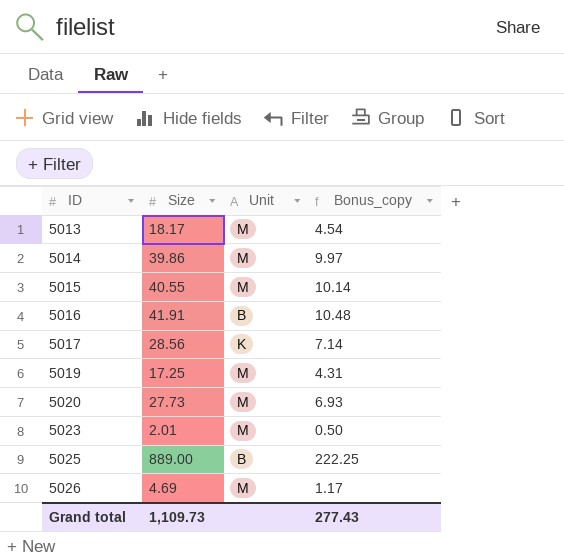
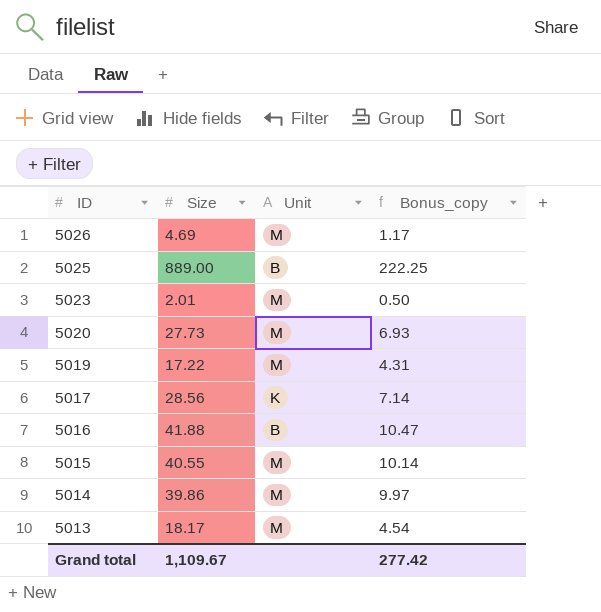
row order: ID ascending -> ID descending
5019 | Size: 17.25 -> 17.22
5016 | Size: 41.91 -> 41.88
5016 | Bonus_copy: 10.48 -> 10.47
Grand total | Size: 1,109.73 -> 1,109.67
Grand total | Bonus_copy: 277.43 -> 277.42

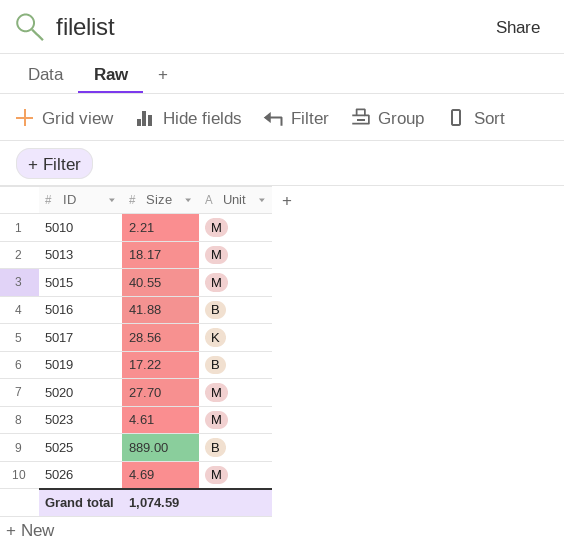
row order: ID descending -> ID ascending
column Bonus_copy | formula: [Size] * 0.25 -> none
row 5014: 39.86 | M | 9.97 -> none
row 5010: none -> 2.21 | M
5019 | Unit: M -> B
5020 | Size: 27.73 -> 27.70
5023 | Size: 2.01 -> 4.61
Grand total | Size: 1,109.67 -> 1,074.59

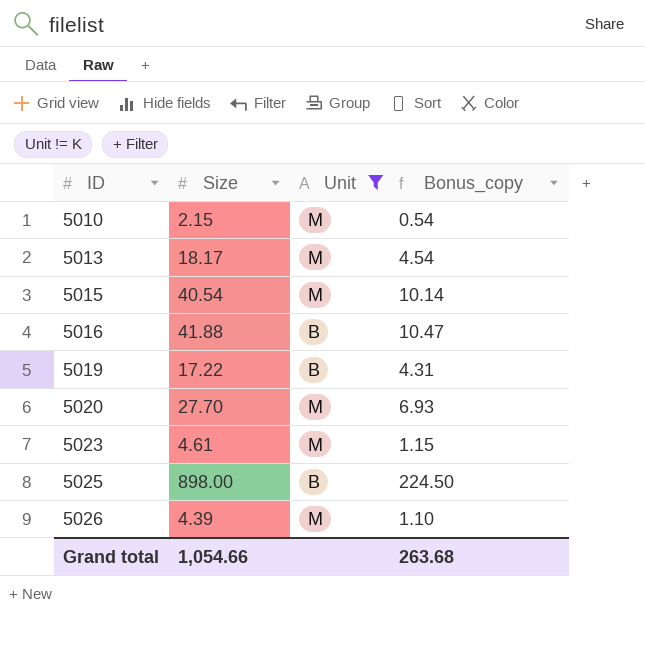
filter: none -> Unit != K
column Bonus_copy | formula: none -> [Size] * 0.25
5010 | Size: 2.21 -> 2.15
5015 | Size: 40.55 -> 40.54
5025 | Size: 889.00 -> 898.00
5026 | Size: 4.69 -> 4.39
Grand total | Size: 1,074.59 -> 1,054.66

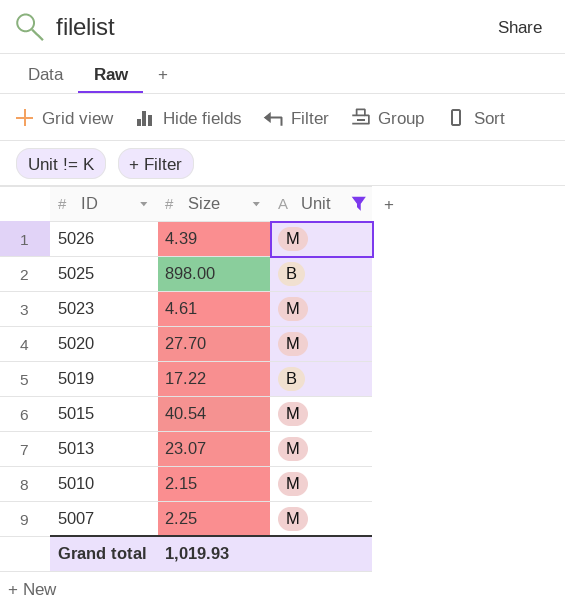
row order: ID ascending -> ID descending
column Bonus_copy | formula: [Size] * 0.25 -> none
row 5016: 41.88 | B | 10.47 -> none
5013 | Size: 18.17 -> 23.07
row 5007: none -> 2.25 | M
Grand total | Size: 1,054.66 -> 1,019.93

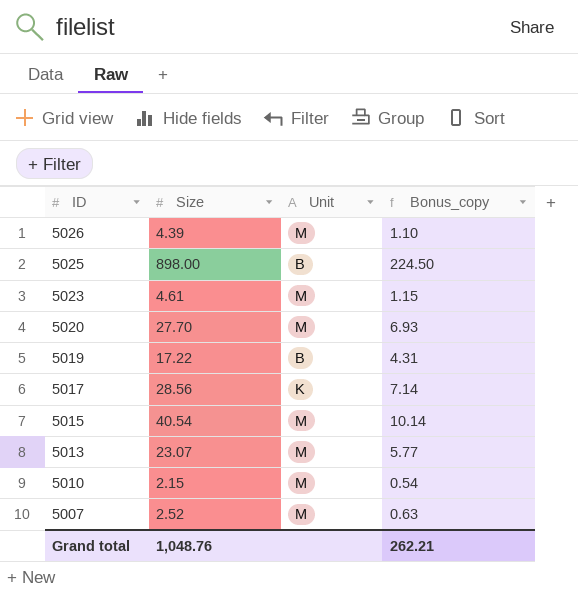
filter: Unit != K -> none
column Bonus_copy | formula: none -> [Size] * 0.25
5007 | Size: 2.25 -> 2.52
Grand total | Size: 1,019.93 -> 1,048.76

